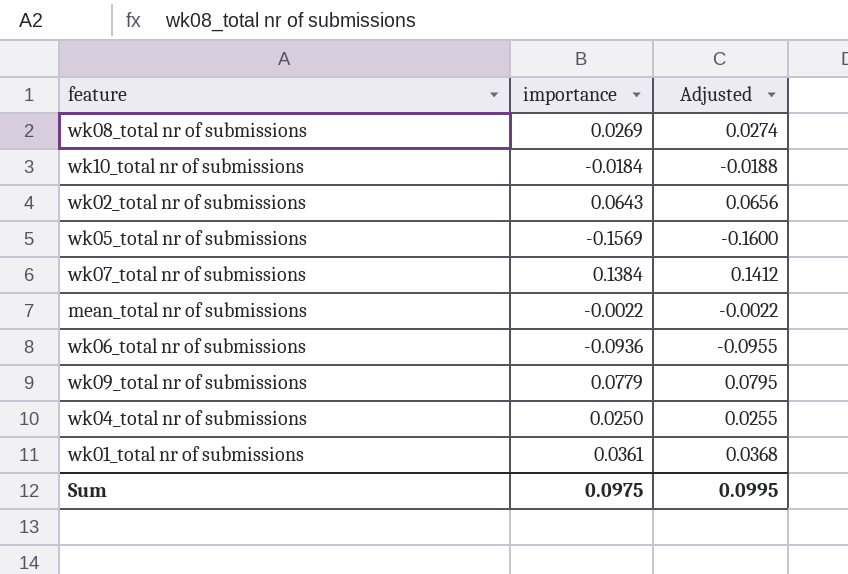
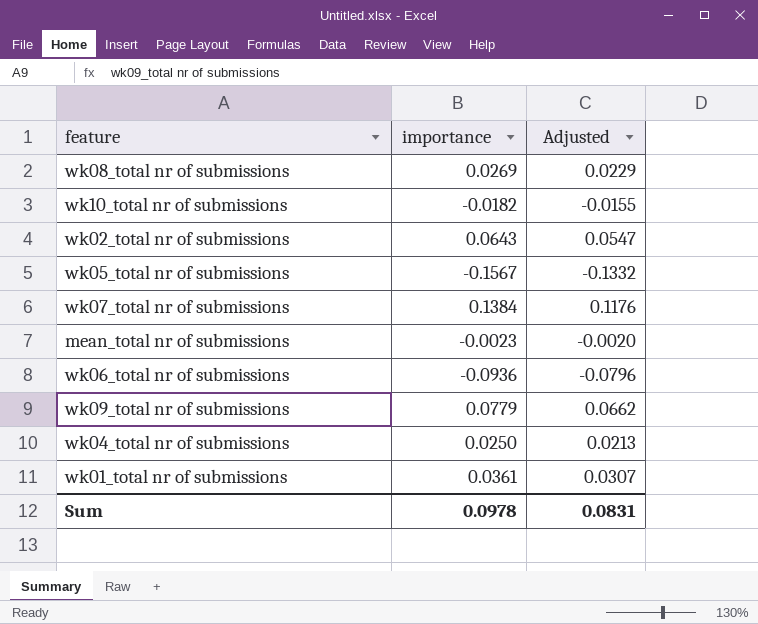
column Adjusted | formula: [importance] * 1.02 -> [importance] * 0.85
wk10_total nr of submissions | importance: -0.0184 -> -0.0182
wk05_total nr of submissions | importance: -0.1569 -> -0.1567
mean_total nr of submissions | importance: -0.0022 -> -0.0023
Sum | importance: 0.0975 -> 0.0978
Sum | Adjusted: 0.0995 -> 0.0831

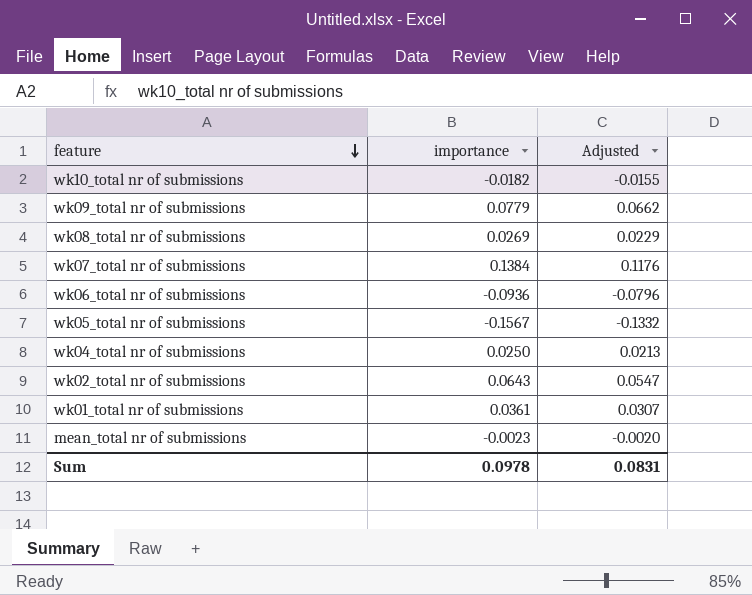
row order: none -> feature descending

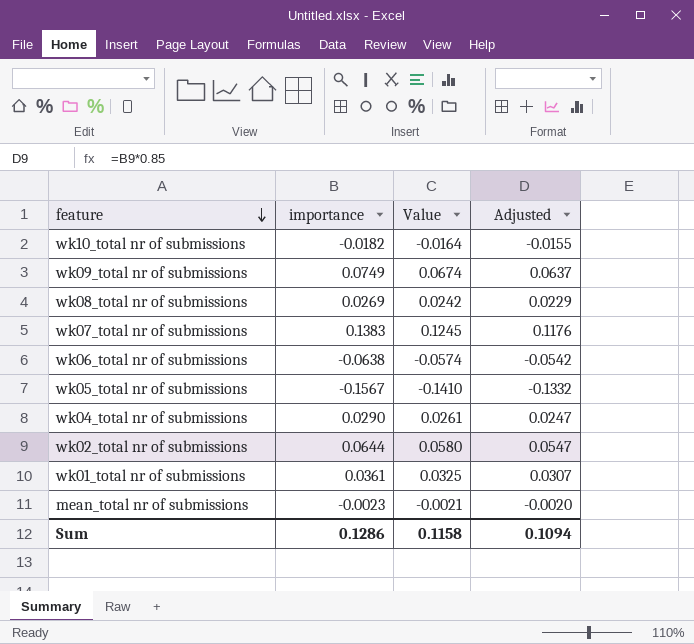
column Value | formula: none -> [importance] * 0.9
wk09_total nr of submissions | importance: 0.0779 -> 0.0749
wk09_total nr of submissions | Adjusted: 0.0662 -> 0.0637
wk07_total nr of submissions | importance: 0.1384 -> 0.1383
wk06_total nr of submissions | importance: -0.0936 -> -0.0638
wk06_total nr of submissions | Adjusted: -0.0796 -> -0.0542
wk04_total nr of submissions | importance: 0.0250 -> 0.0290
wk04_total nr of submissions | Adjusted: 0.0213 -> 0.0247
wk02_total nr of submissions | importance: 0.0643 -> 0.0644
Sum | importance: 0.0978 -> 0.1286
Sum | Adjusted: 0.0831 -> 0.1094

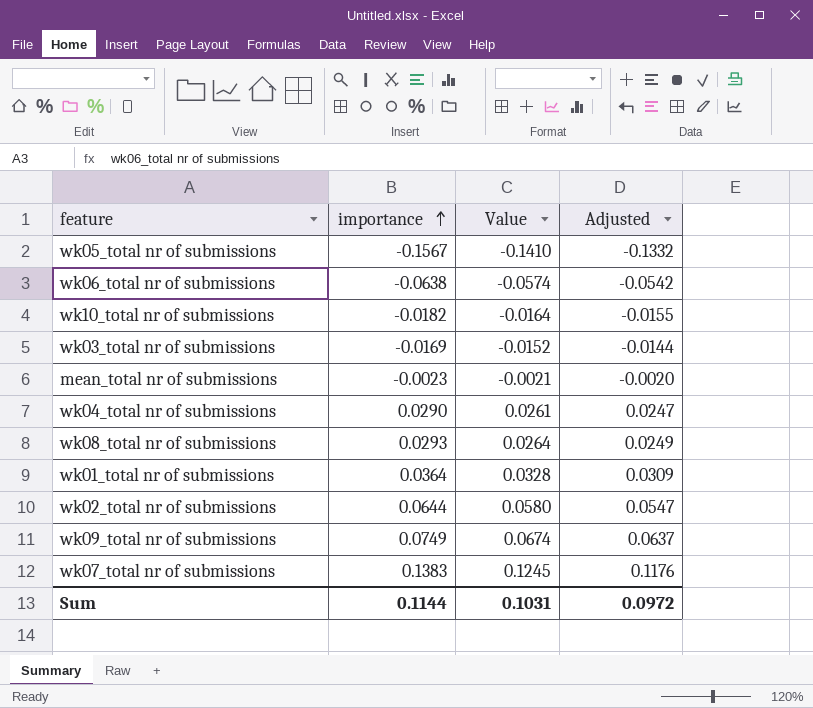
row order: feature descending -> importance ascending
row wk03_total nr of submissions: none -> -0.0169 | -0.0152 | -0.0144
wk08_total nr of submissions | importance: 0.0269 -> 0.0293
wk08_total nr of submissions | Value: 0.0242 -> 0.0264
wk08_total nr of submissions | Adjusted: 0.0229 -> 0.0249
wk01_total nr of submissions | importance: 0.0361 -> 0.0364
wk01_total nr of submissions | Value: 0.0325 -> 0.0328
wk01_total nr of submissions | Adjusted: 0.0307 -> 0.0309
Sum | importance: 0.1286 -> 0.1144
Sum | Value: 0.1158 -> 0.1031
Sum | Adjusted: 0.1094 -> 0.0972

